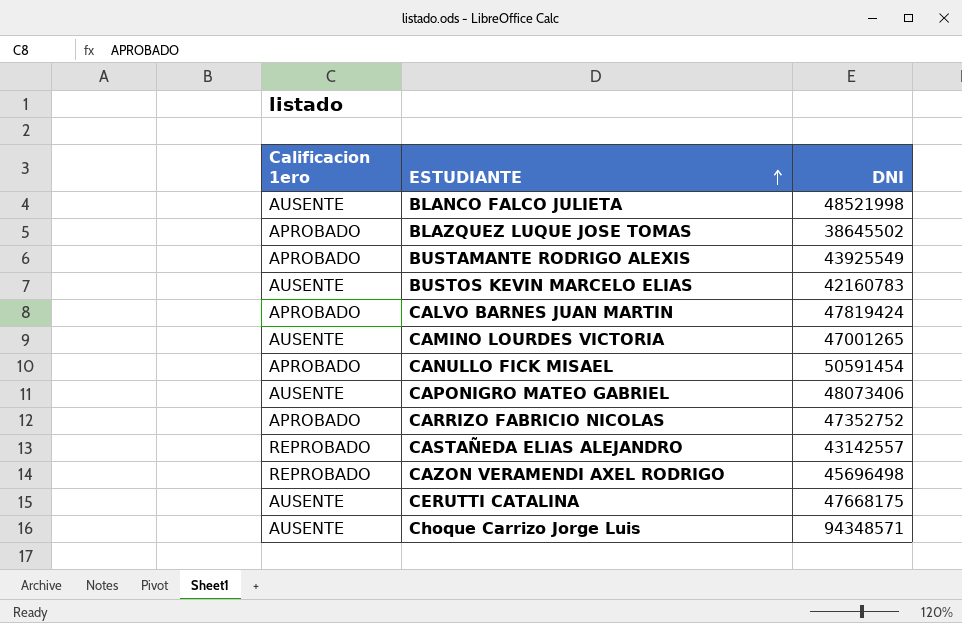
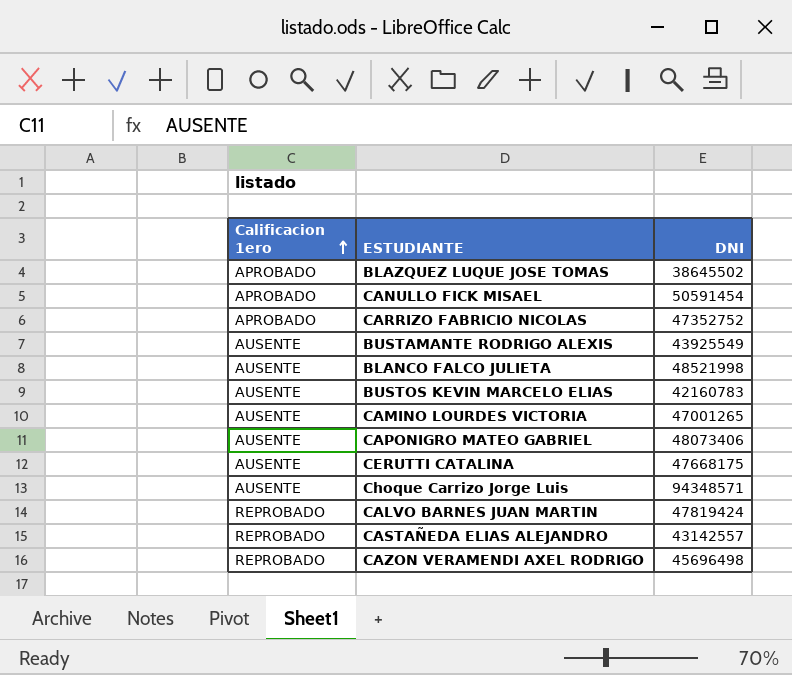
row order: ESTUDIANTE ascending -> Calificacion 1ero ascending
BUSTAMANTE RODRIGO ALEXIS | Calificacion 1ero: APROBADO -> AUSENTE
CALVO BARNES JUAN MARTIN | Calificacion 1ero: APROBADO -> REPROBADO

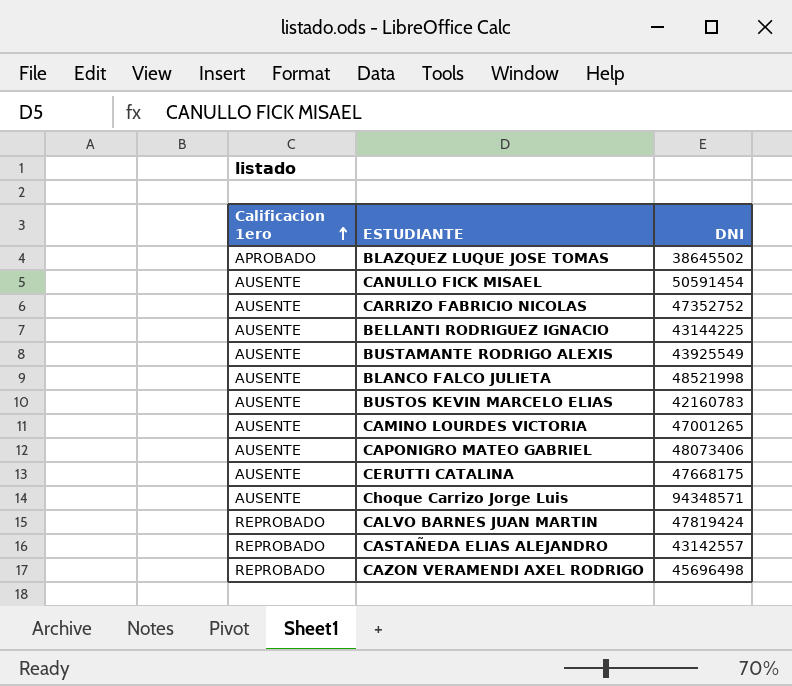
CANULLO FICK MISAEL | Calificacion 1ero: APROBADO -> AUSENTE
CARRIZO FABRICIO NICOLAS | Calificacion 1ero: APROBADO -> AUSENTE
row BELLANTI RODRIGUEZ IGNACIO: none -> AUSENTE | 43144225

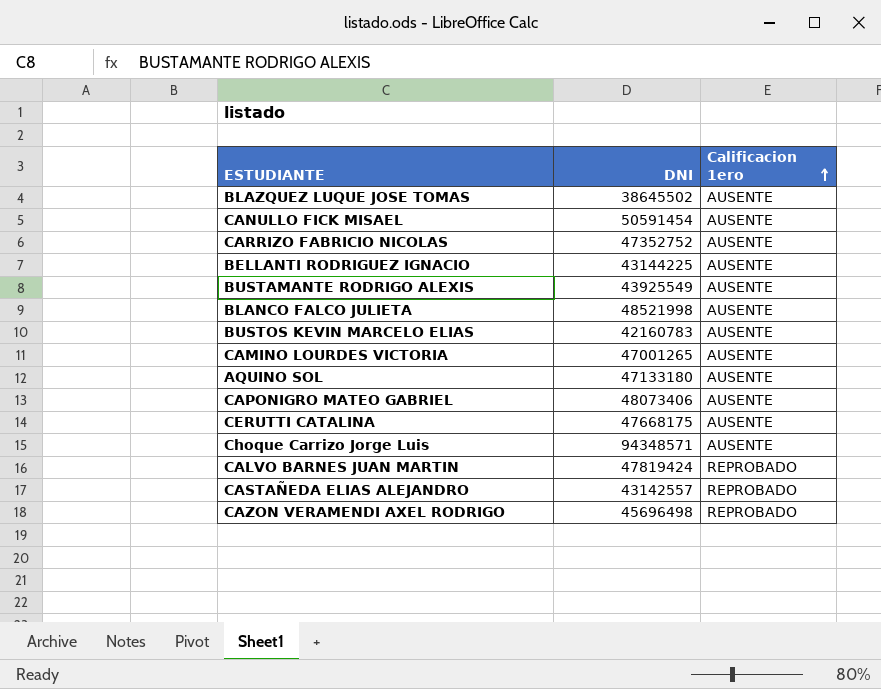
column Calificacion 1ero | position: 1 -> 3
BLAZQUEZ LUQUE JOSE TOMAS | Calificacion 1ero: APROBADO -> AUSENTE
row AQUINO SOL: none -> 47133180 | AUSENTE

